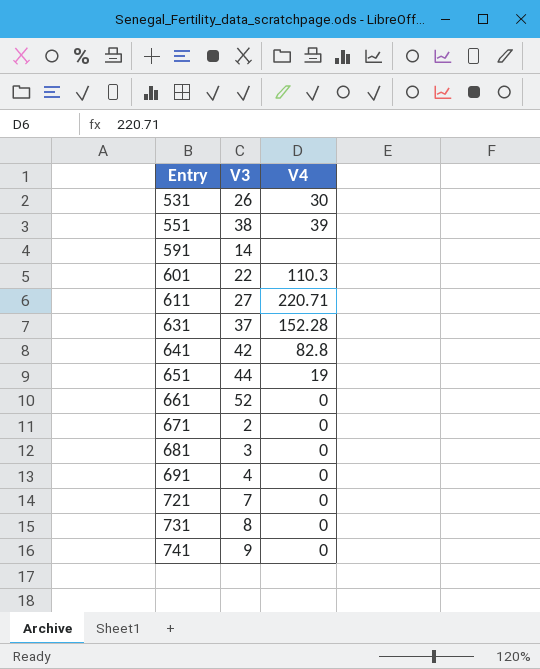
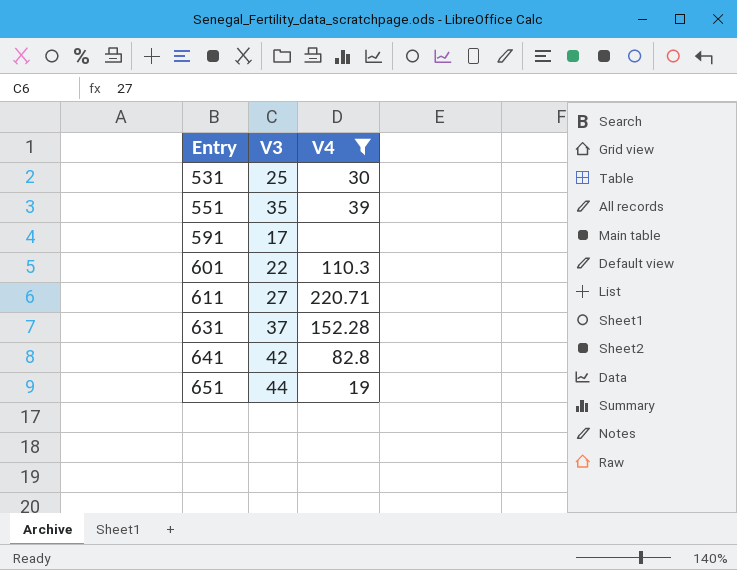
filter: none -> V4 != 0
531 | V3: 26 -> 25
551 | V3: 38 -> 35
591 | V3: 14 -> 17

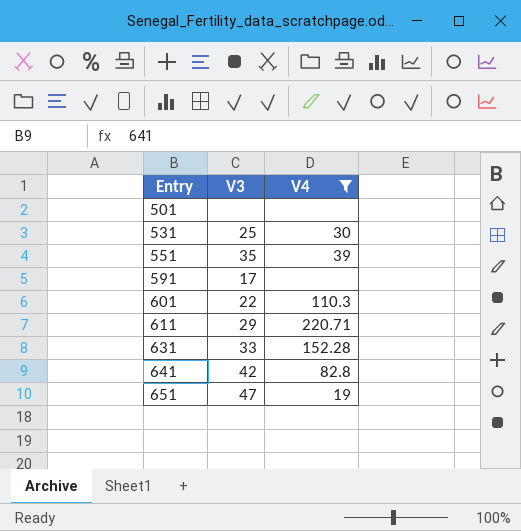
row 501: none -> none | none
611 | V3: 27 -> 29
631 | V3: 37 -> 33
651 | V3: 44 -> 47

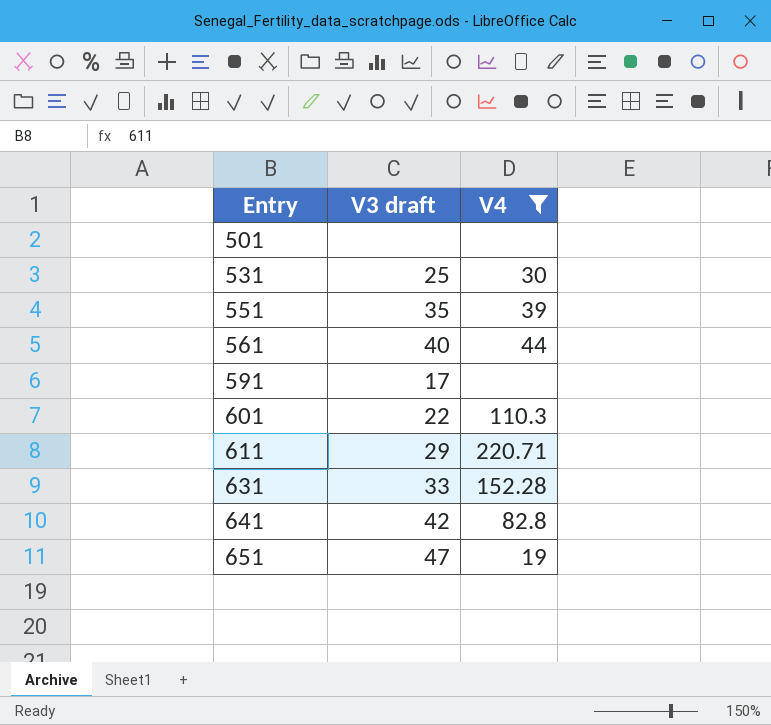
column name: V3 -> V3 draft
row 561: none -> 40 | 44

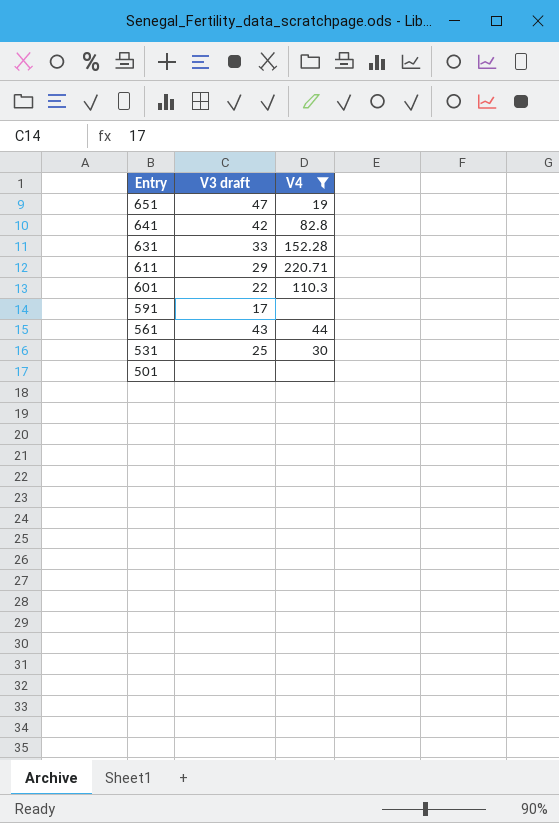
row order: Entry ascending -> Entry descending
row 551: 35 | 39 -> none
561 | V3 draft: 40 -> 43

